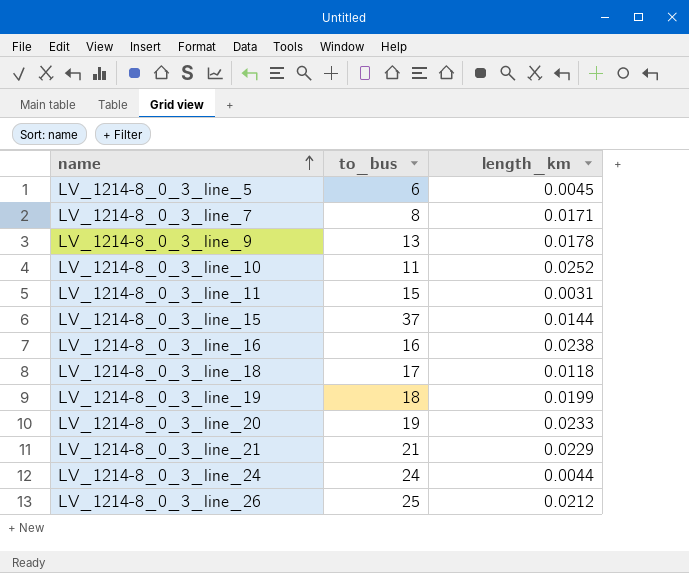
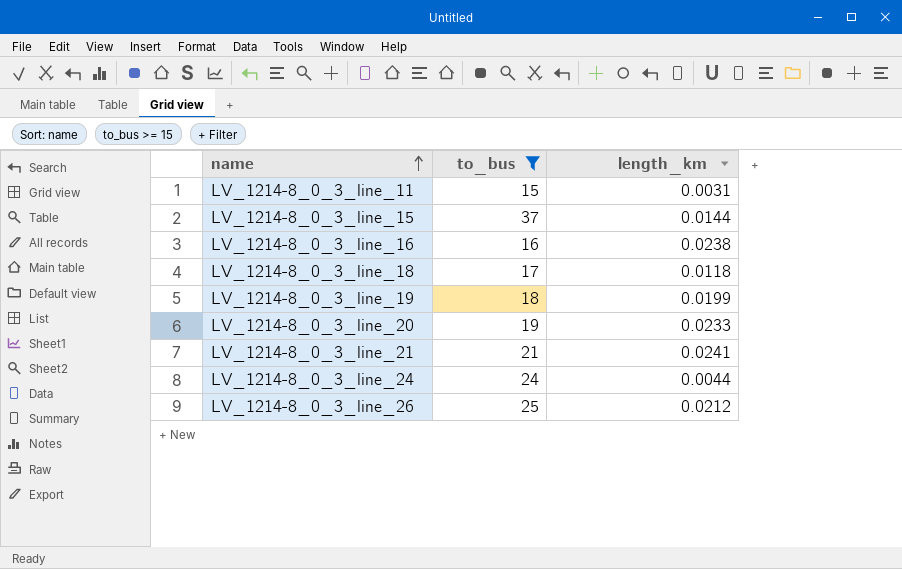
filter: none -> to_bus >= 15
LV_1214-8_0_3_line_21 | length_km: 0.0229 -> 0.0241

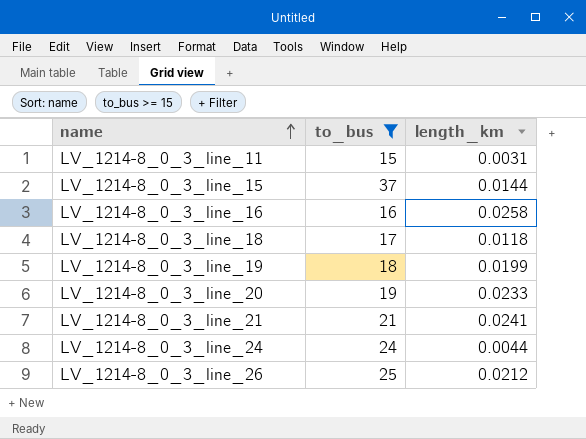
LV_1214-8_0_3_line_16 | length_km: 0.0238 -> 0.0258

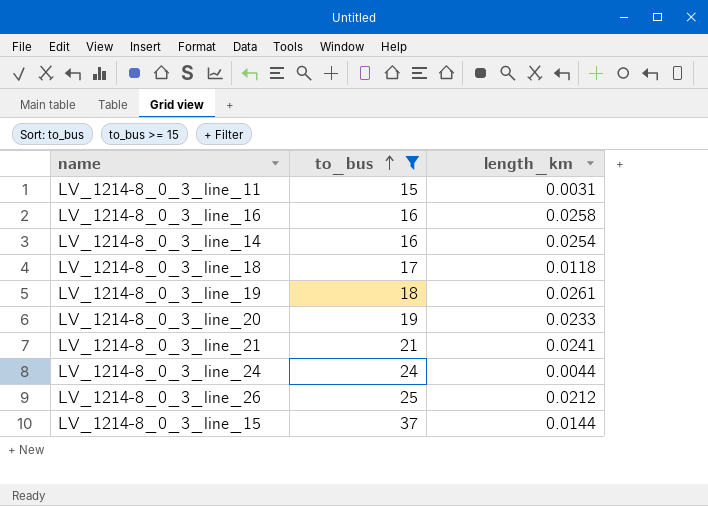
row order: name ascending -> to_bus ascending
row LV_1214-8_0_3_line_14: none -> 16 | 0.0254
LV_1214-8_0_3_line_19 | length_km: 0.0199 -> 0.0261

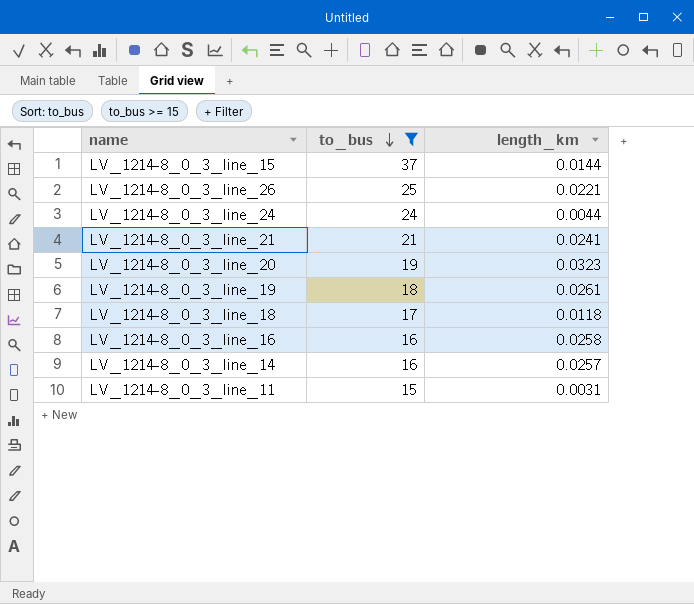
row order: to_bus ascending -> to_bus descending
LV_1214-8_0_3_line_26 | length_km: 0.0212 -> 0.0221
LV_1214-8_0_3_line_20 | length_km: 0.0233 -> 0.0323
LV_1214-8_0_3_line_14 | length_km: 0.0254 -> 0.0257

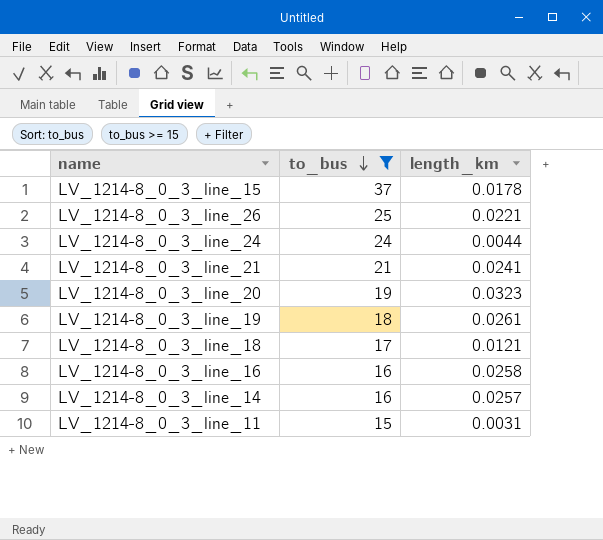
LV_1214-8_0_3_line_15 | length_km: 0.0144 -> 0.0178
LV_1214-8_0_3_line_18 | length_km: 0.0118 -> 0.0121

